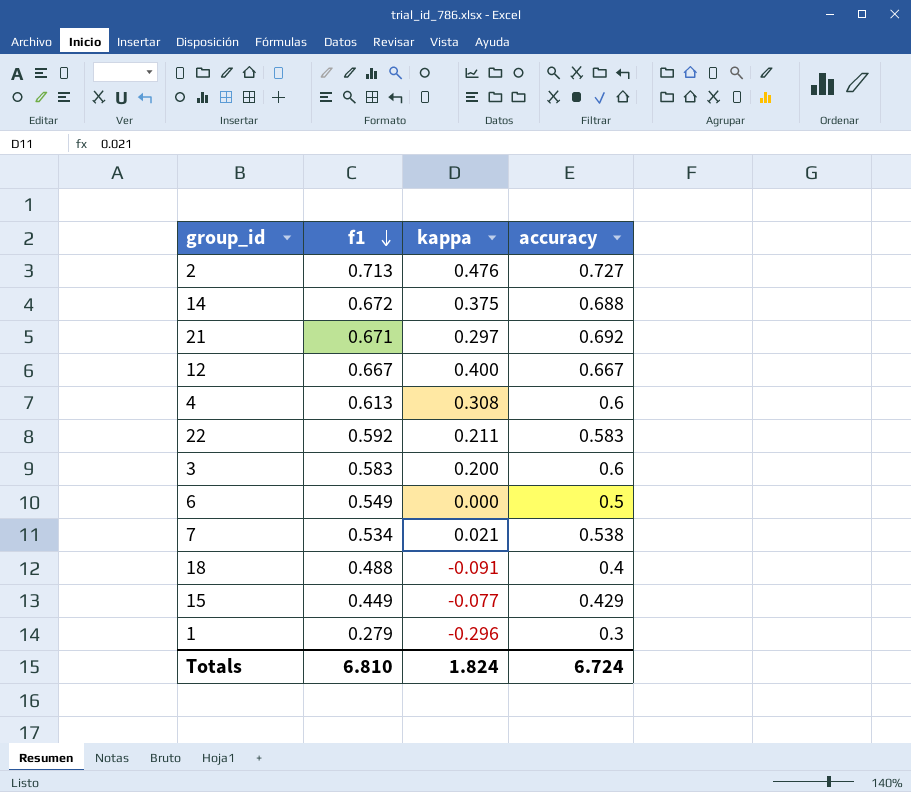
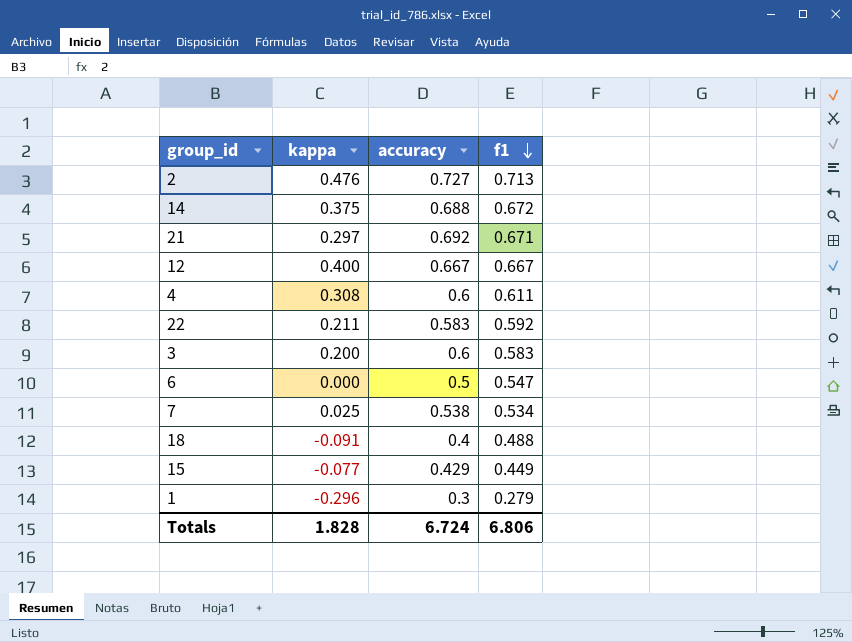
column f1 | position: 2 -> 4
4 | f1: 0.613 -> 0.611
6 | f1: 0.549 -> 0.547
7 | kappa: 0.021 -> 0.025
Totals | kappa: 1.824 -> 1.828
Totals | f1: 6.810 -> 6.806

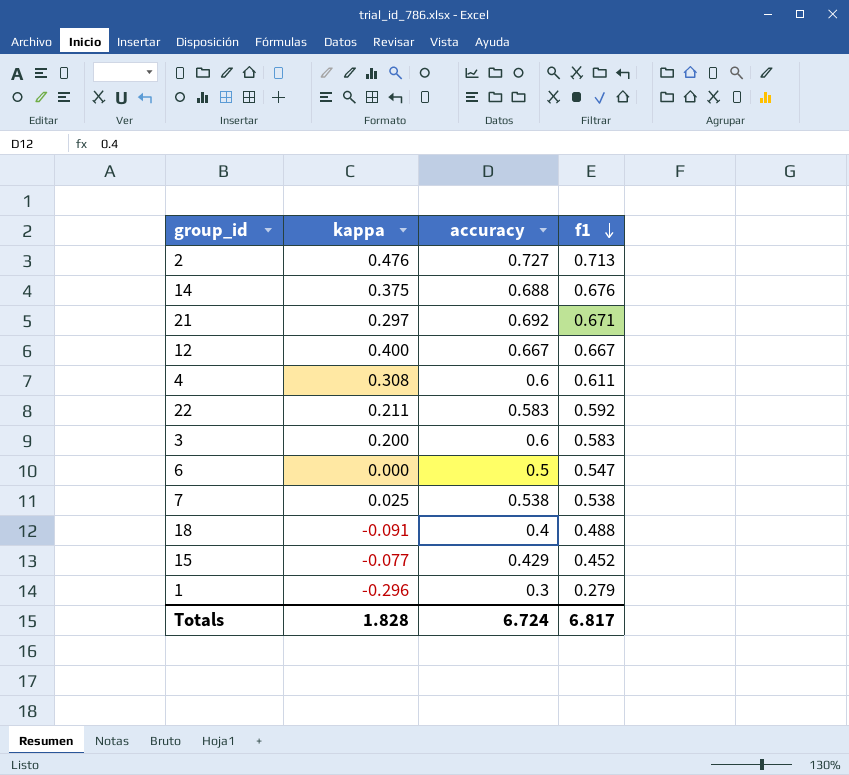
14 | f1: 0.672 -> 0.676
7 | f1: 0.534 -> 0.538
15 | f1: 0.449 -> 0.452
Totals | f1: 6.806 -> 6.817

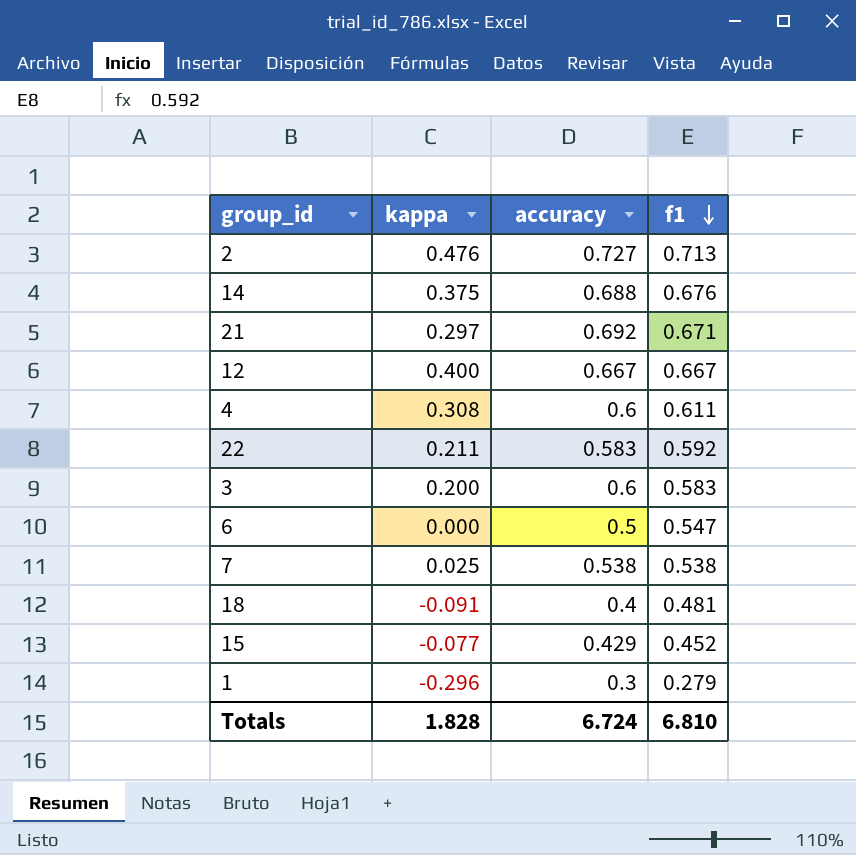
18 | f1: 0.488 -> 0.481
Totals | f1: 6.817 -> 6.810

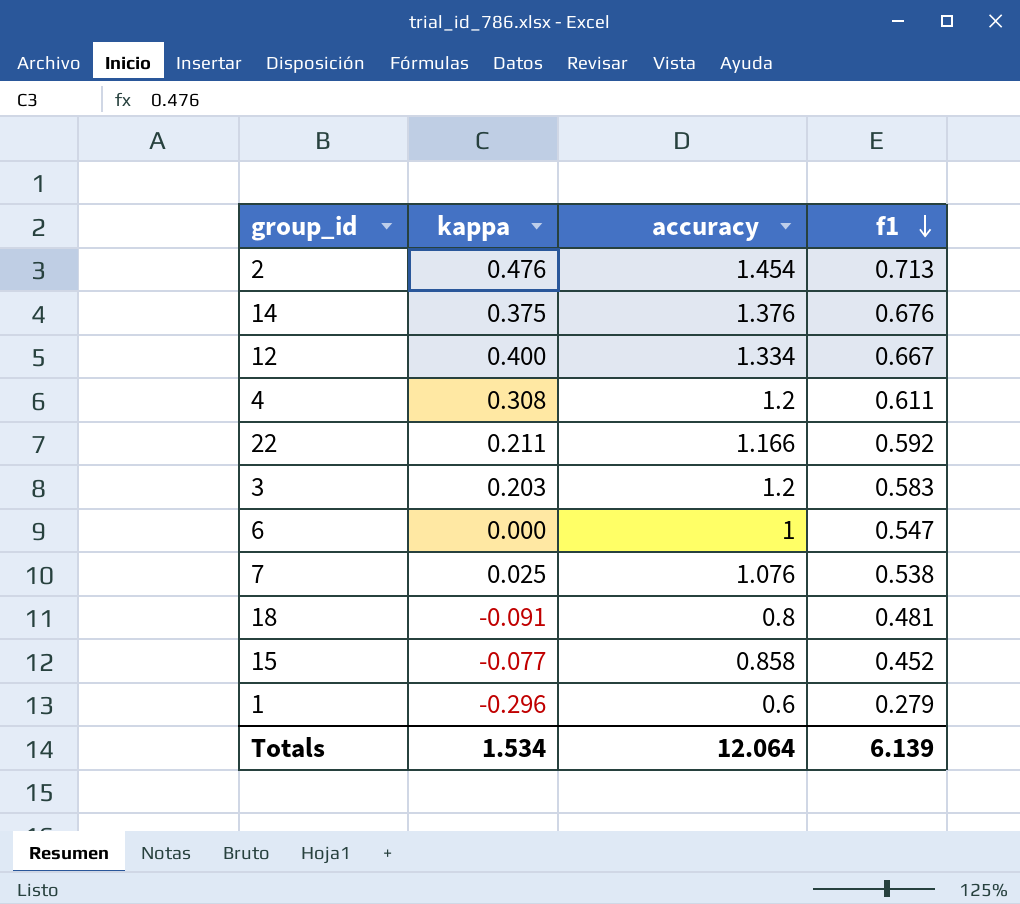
row 21: 0.297 | 0.692 | 0.671 -> none
2 | accuracy: 0.727 -> 1.454
14 | accuracy: 0.688 -> 1.376
12 | accuracy: 0.667 -> 1.334
4 | accuracy: 0.6 -> 1.2
22 | accuracy: 0.583 -> 1.166
3 | kappa: 0.200 -> 0.203
3 | accuracy: 0.6 -> 1.2
6 | accuracy: 0.5 -> 1
7 | accuracy: 0.538 -> 1.076
18 | accuracy: 0.4 -> 0.8
15 | accuracy: 0.429 -> 0.858
1 | accuracy: 0.3 -> 0.6
Totals | kappa: 1.828 -> 1.534
Totals | accuracy: 6.724 -> 12.064
Totals | f1: 6.810 -> 6.139

